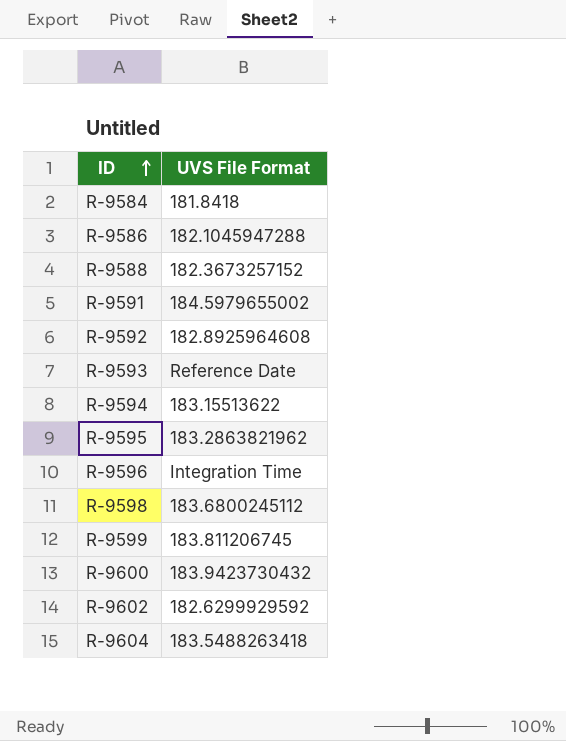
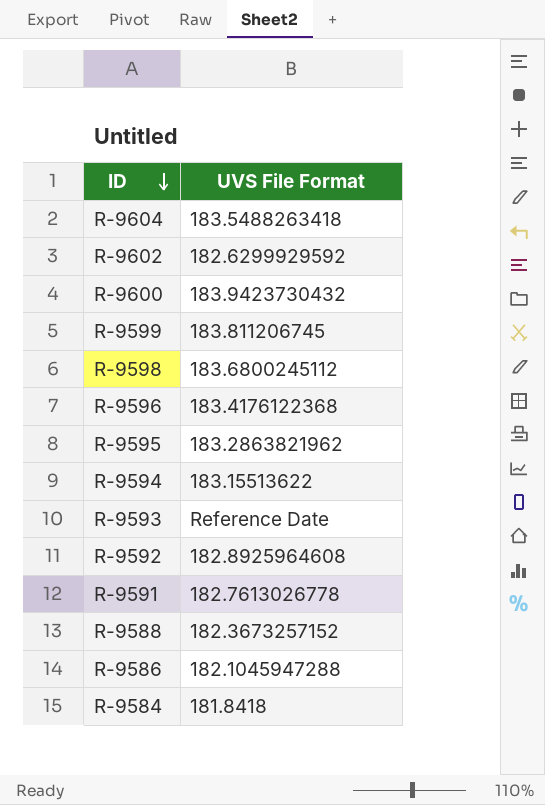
row order: ID ascending -> ID descending
R-9596 | UVS File Format: Integration Time -> 183.4176122368
R-9591 | UVS File Format: 184.5979655002 -> 182.7613026778

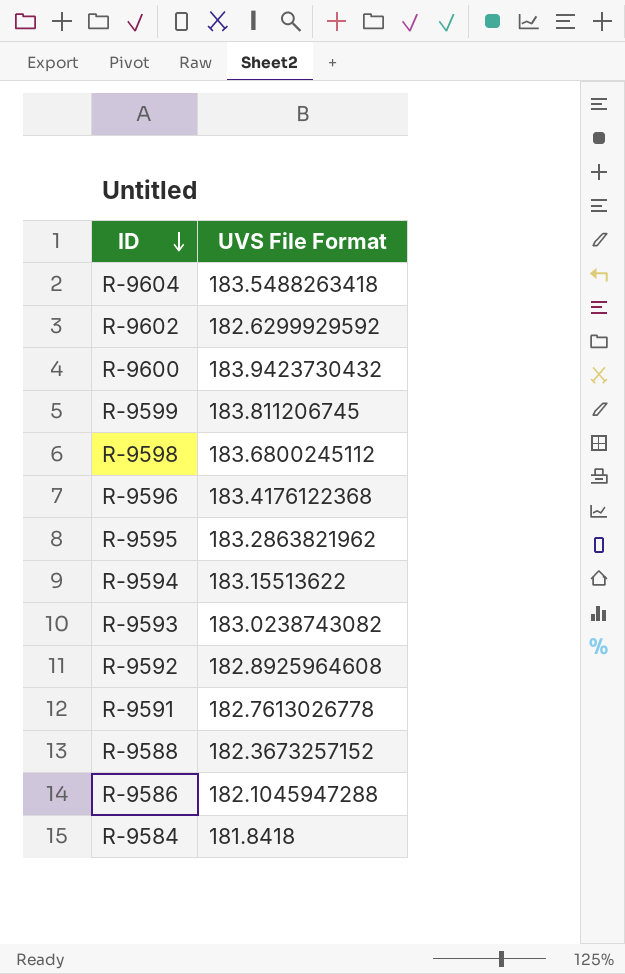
R-9593 | UVS File Format: Reference Date -> 183.0238743082

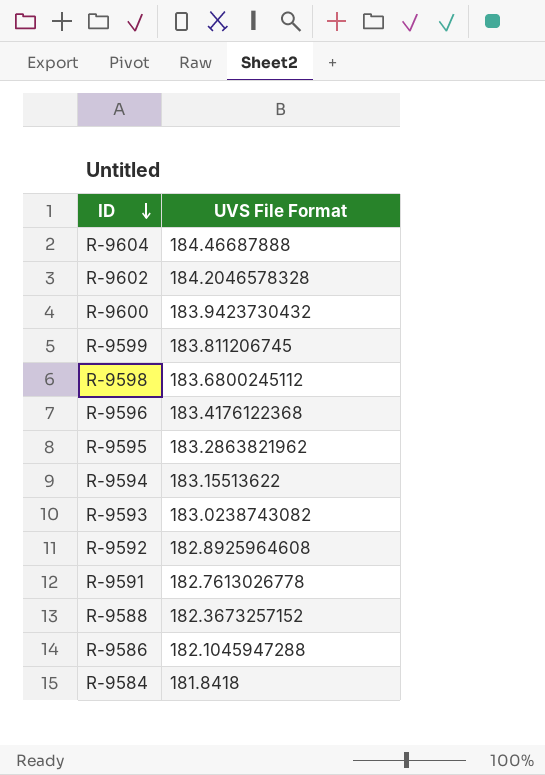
R-9604 | UVS File Format: 183.5488263418 -> 184.46687888
R-9602 | UVS File Format: 182.6299929592 -> 184.2046578328

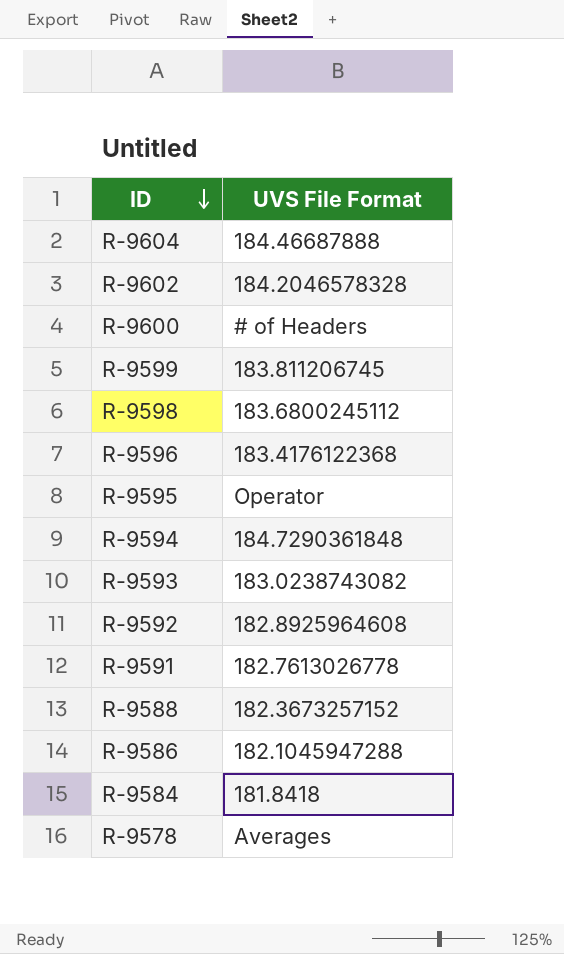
R-9600 | UVS File Format: 183.9423730432 -> # of Headers
R-9595 | UVS File Format: 183.2863821962 -> Operator
R-9594 | UVS File Format: 183.15513622 -> 184.7290361848
row R-9578: none -> Averages

